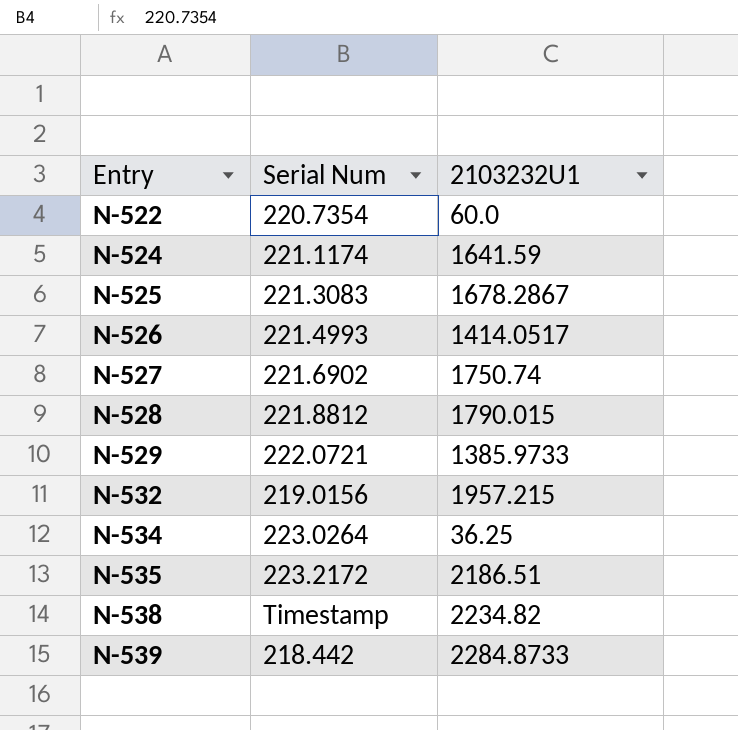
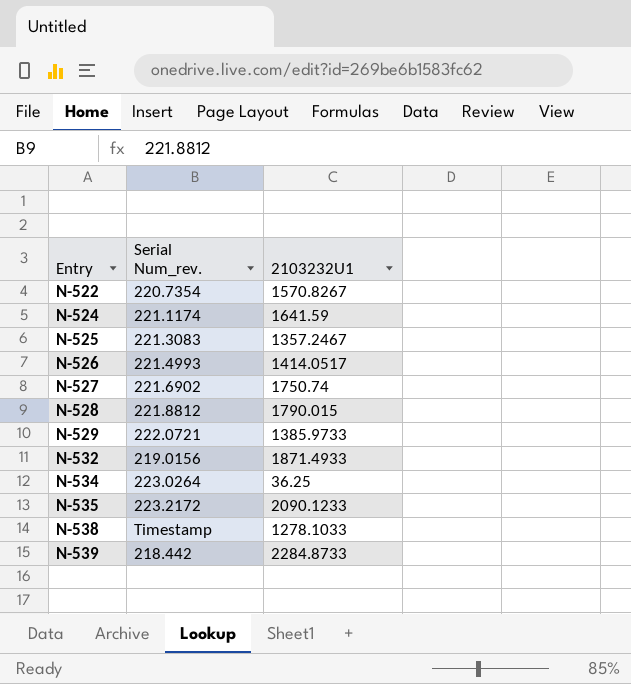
column name: Serial Num -> Serial Num_rev.
N-522 | 2103232U1: 60.0 -> 1570.8267
N-525 | 2103232U1: 1678.2867 -> 1357.2467
N-532 | 2103232U1: 1957.215 -> 1871.4933
N-535 | 2103232U1: 2186.51 -> 2090.1233
N-538 | 2103232U1: 2234.82 -> 1278.1033

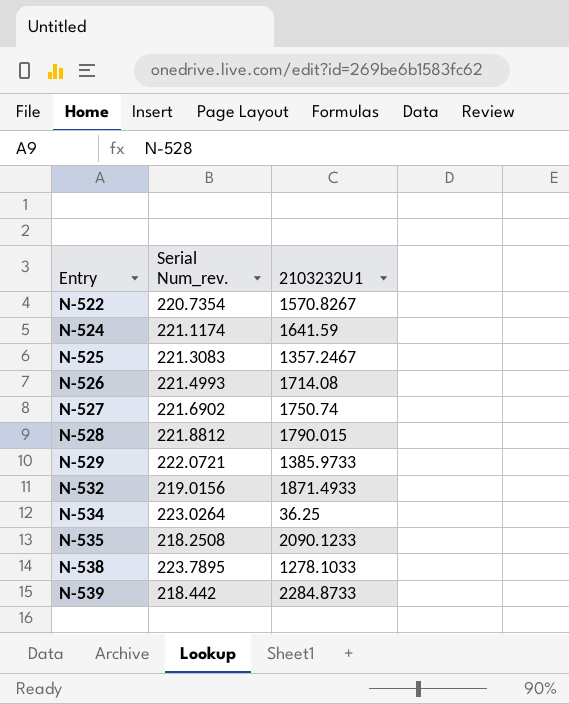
N-526 | 2103232U1: 1414.0517 -> 1714.08
N-535 | Serial Num_rev.: 223.2172 -> 218.2508
N-538 | Serial Num_rev.: Timestamp -> 223.7895

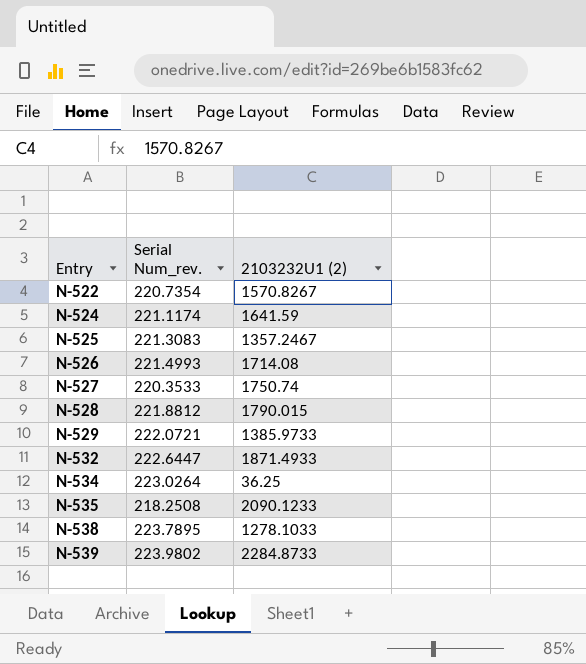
column name: 2103232U1 -> 2103232U1 (2)
N-527 | Serial Num_rev.: 221.6902 -> 220.3533
N-532 | Serial Num_rev.: 219.0156 -> 222.6447
N-539 | Serial Num_rev.: 218.442 -> 223.9802

